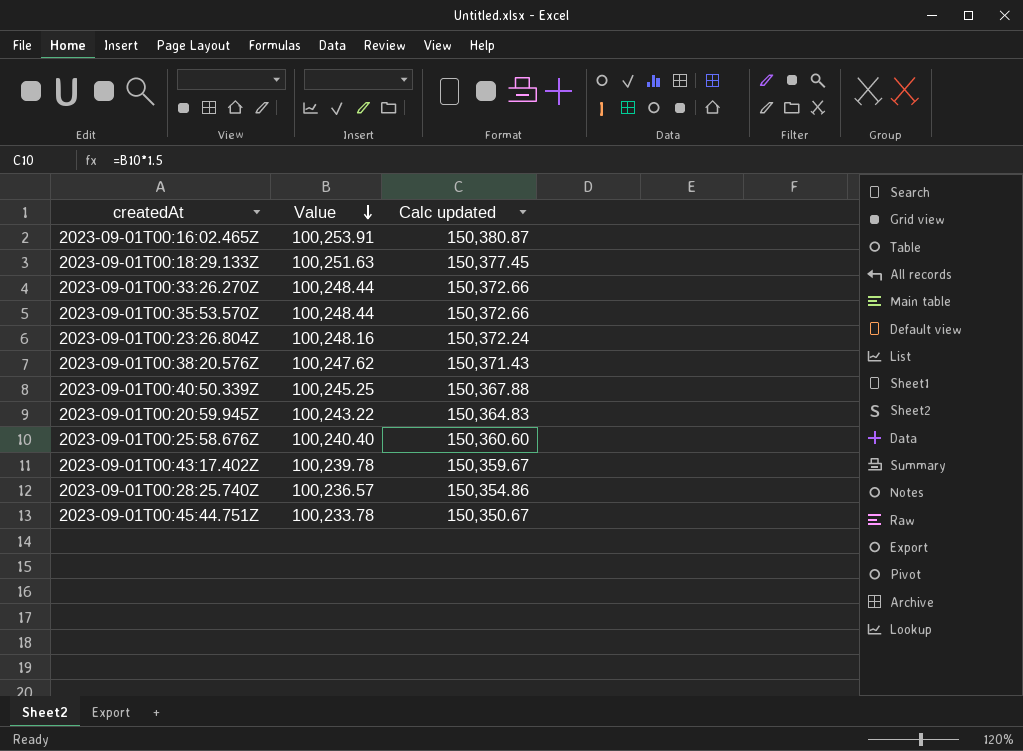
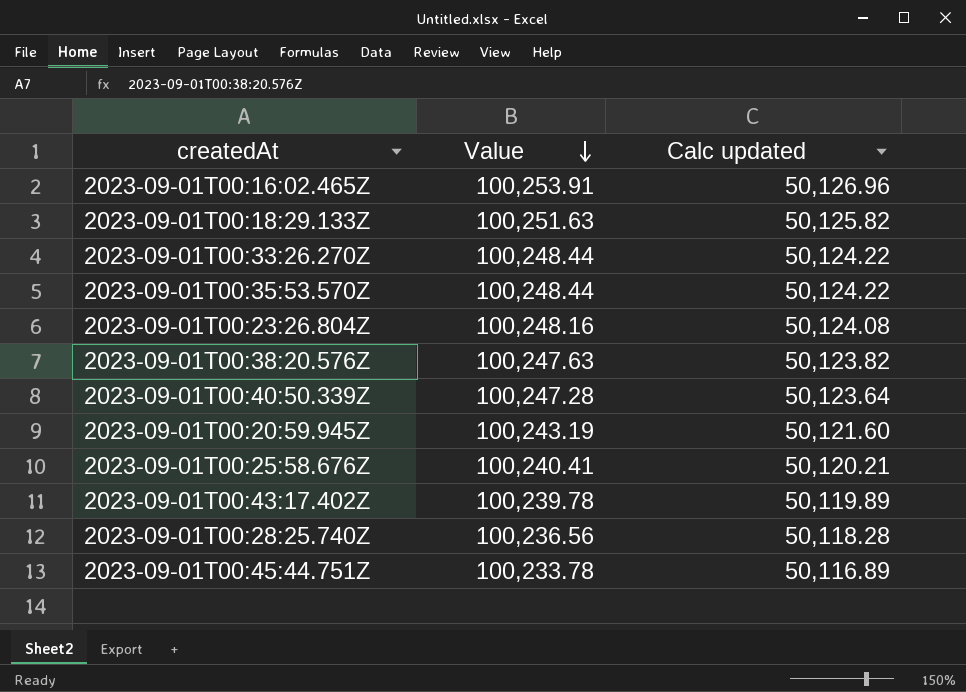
column Calc updated | formula: [Value] * 1.5 -> [Value] * 0.5
2023-09-01T00:38:20.576Z | Value: 100,247.62 -> 100,247.63
2023-09-01T00:40:50.339Z | Value: 100,245.25 -> 100,247.28
2023-09-01T00:20:59.945Z | Value: 100,243.22 -> 100,243.19
2023-09-01T00:25:58.676Z | Value: 100,240.40 -> 100,240.41
2023-09-01T00:28:25.740Z | Value: 100,236.57 -> 100,236.56

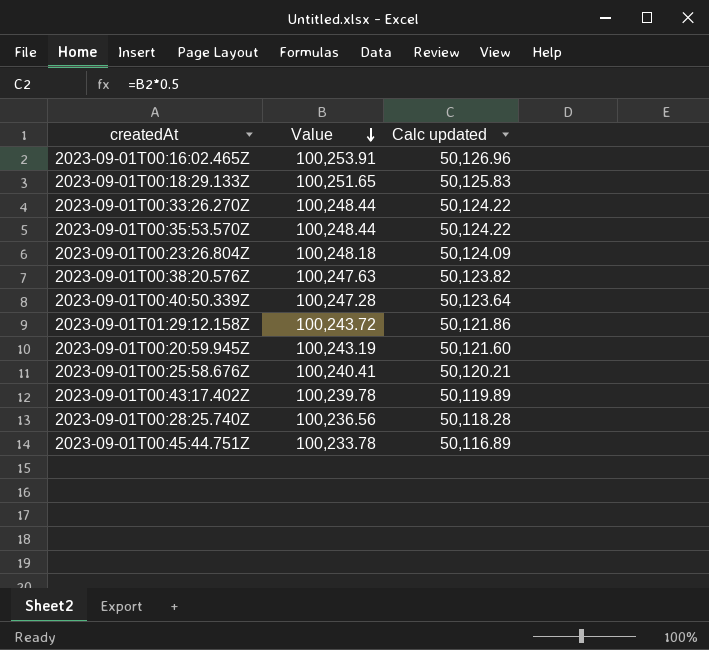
2023-09-01T00:18:29.133Z | Value: 100,251.63 -> 100,251.65
2023-09-01T00:18:29.133Z | Calc updated: 50,125.82 -> 50,125.83
2023-09-01T00:23:26.804Z | Value: 100,248.16 -> 100,248.18
2023-09-01T00:23:26.804Z | Calc updated: 50,124.08 -> 50,124.09
row 2023-09-01T01:29:12.158Z: none -> 100,243.72 | 50,121.86

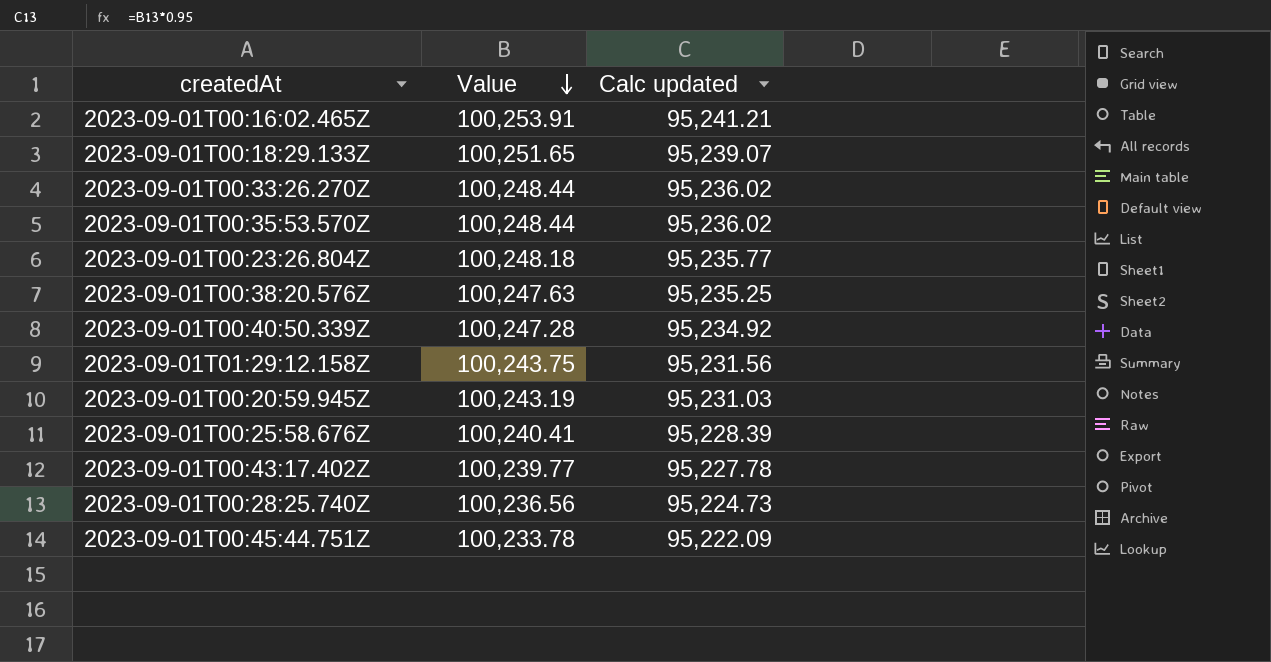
column Calc updated | formula: [Value] * 0.5 -> [Value] * 0.95
2023-09-01T01:29:12.158Z | Value: 100,243.72 -> 100,243.75
2023-09-01T00:43:17.402Z | Value: 100,239.78 -> 100,239.77

